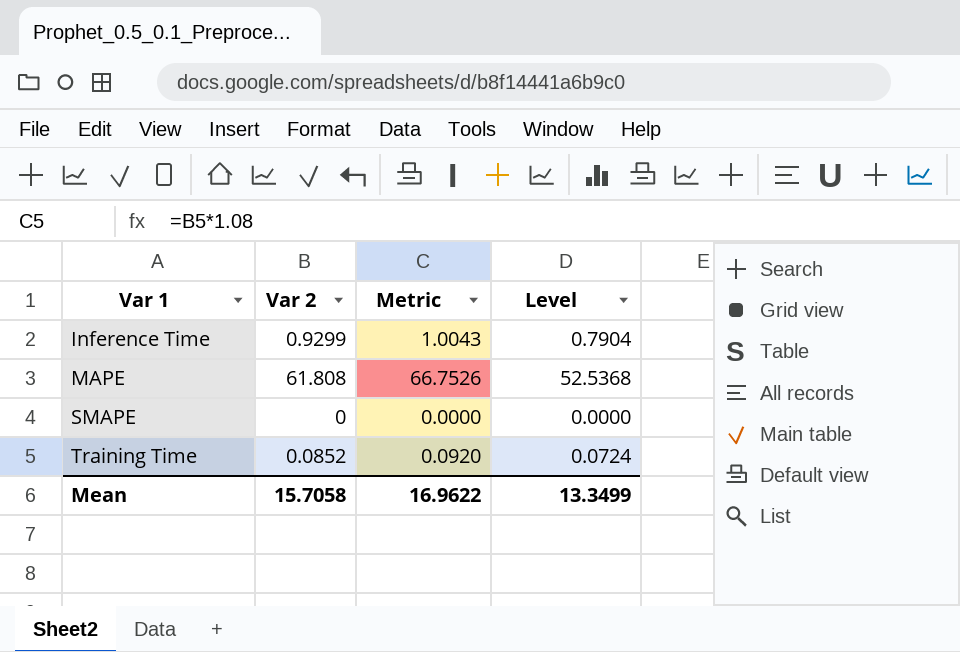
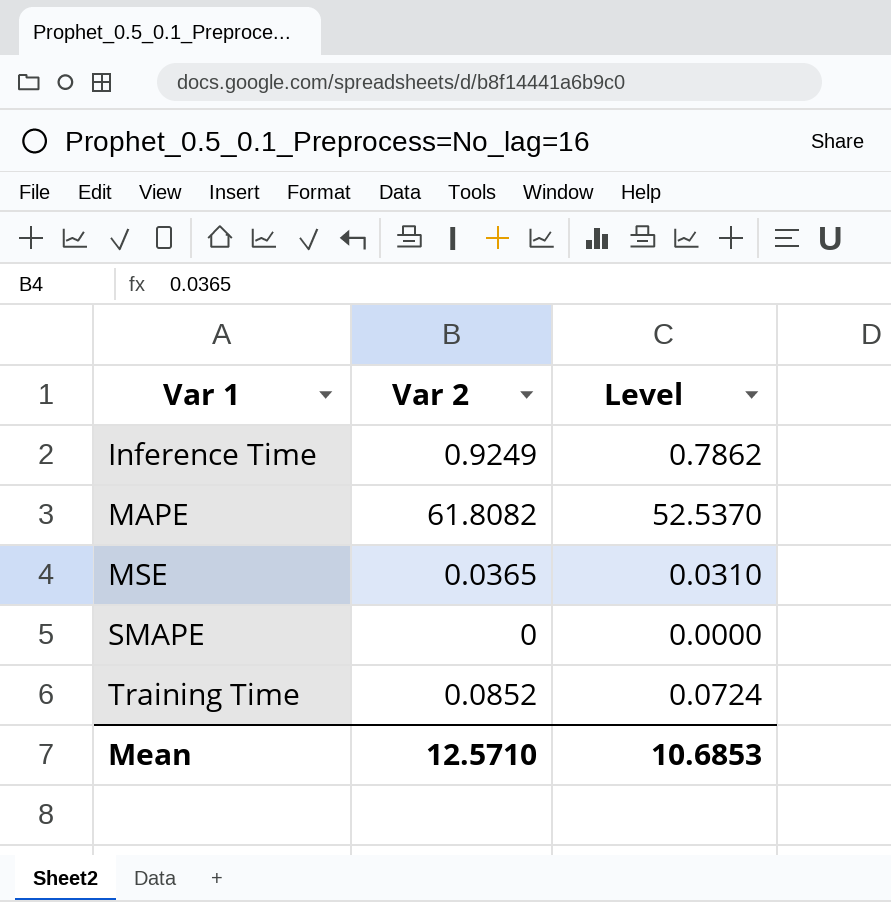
column Metric | formula: [Var 2] * 1.08 -> none
Inference Time | Var 2: 0.9299 -> 0.9249
Inference Time | Level: 0.7904 -> 0.7862
MAPE | Var 2: 61.808 -> 61.8082
MAPE | Level: 52.5368 -> 52.5370
row MSE: none -> 0.0365 | 0.0310
Mean | Var 2: 15.7058 -> 12.5710
Mean | Level: 13.3499 -> 10.6853

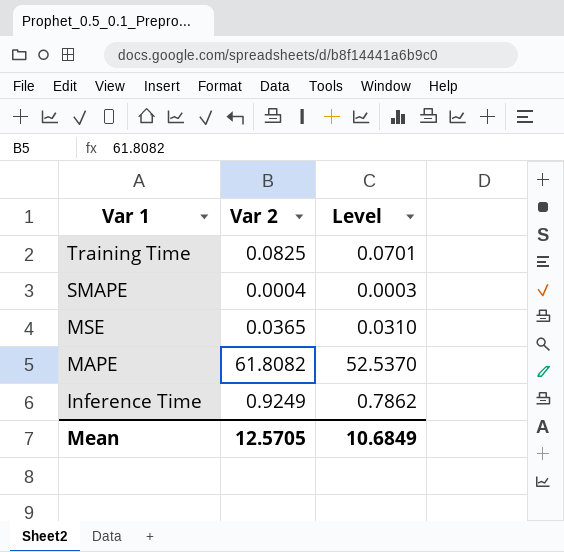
row order: Var 1 ascending -> Var 1 descending
Training Time | Var 2: 0.0852 -> 0.0825
Training Time | Level: 0.0724 -> 0.0701
SMAPE | Var 2: 0 -> 0.0004
SMAPE | Level: 0.0000 -> 0.0003
Mean | Var 2: 12.5710 -> 12.5705
Mean | Level: 10.6853 -> 10.6849

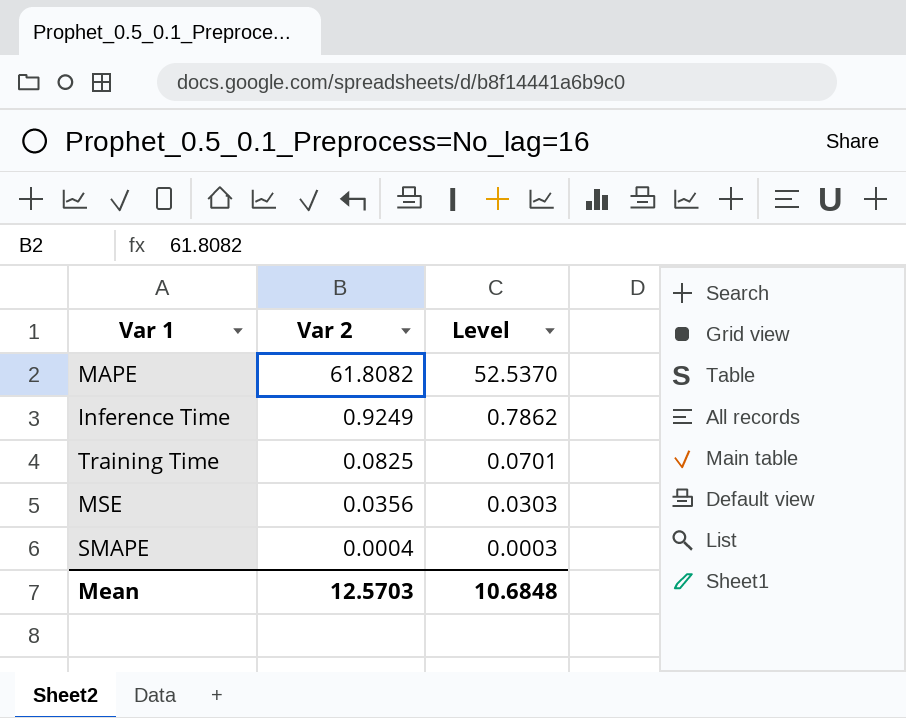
row order: Var 1 descending -> Var 2 descending
MSE | Var 2: 0.0365 -> 0.0356
MSE | Level: 0.0310 -> 0.0303
Mean | Var 2: 12.5705 -> 12.5703
Mean | Level: 10.6849 -> 10.6848

